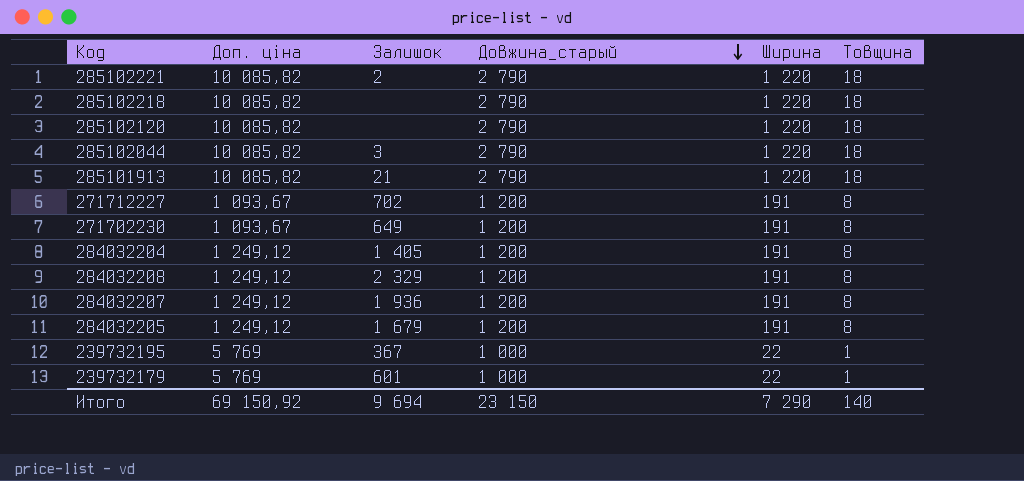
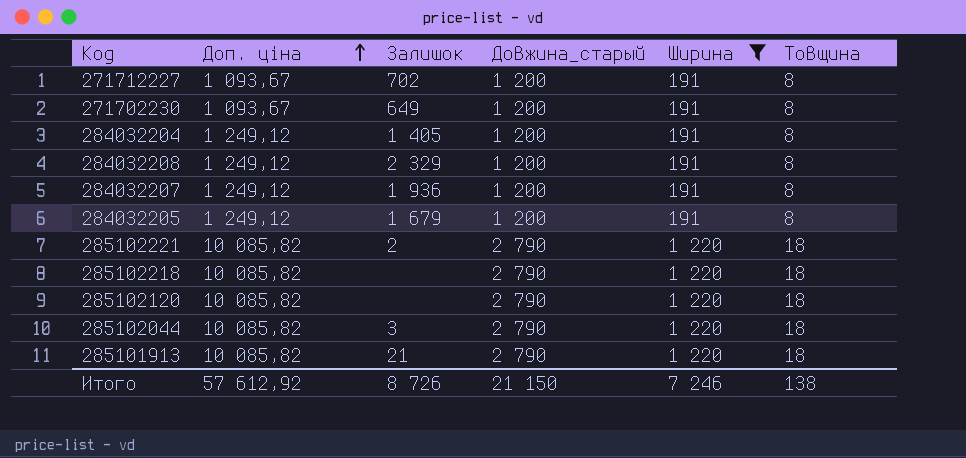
filter: none -> Ширина != 22
row order: Довжина_старый descending -> Доп. ціна ascending
Итого | Доп. ціна: 69 150,92 -> 57 612,92
Итого | Залишок: 9 694 -> 8 726
Итого | Довжина_старый: 23 150 -> 21 150
Итого | Ширина: 7 290 -> 7 246
Итого | Товщина: 140 -> 138

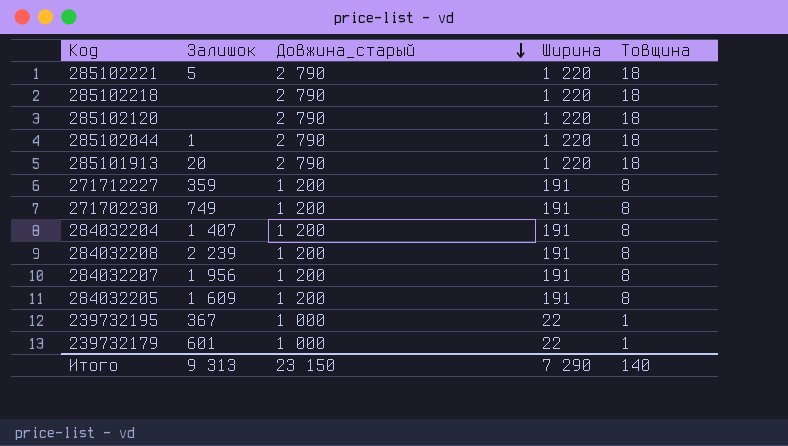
filter: Ширина != 22 -> none
row order: Доп. ціна ascending -> Довжина_старый descending
column Доп. ціна | position: 2 -> none
285102221 | Залишок: 2 -> 5
285102044 | Залишок: 3 -> 1
285101913 | Залишок: 21 -> 20
271712227 | Залишок: 702 -> 359
271702230 | Залишок: 649 -> 749
284032204 | Залишок: 1 405 -> 1 407
284032208 | Залишок: 2 329 -> 2 239
284032207 | Залишок: 1 936 -> 1 956
284032205 | Залишок: 1 679 -> 1 609
Итого | Залишок: 8 726 -> 9 313
Итого | Довжина_старый: 21 150 -> 23 150
Итого | Ширина: 7 246 -> 7 290
Итого | Товщина: 138 -> 140

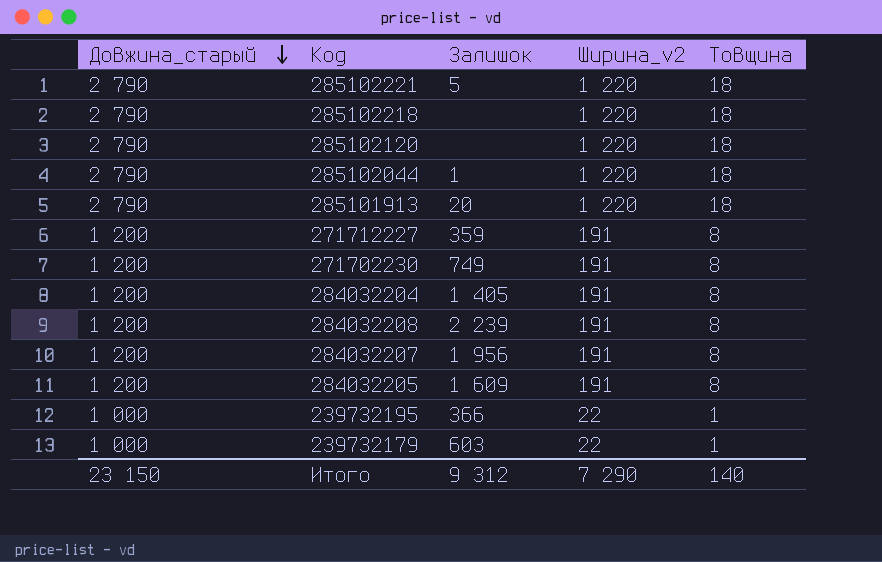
column Довжина_старый | position: 3 -> 1
column name: Ширина -> Ширина_v2
284032204 | Залишок: 1 407 -> 1 405
239732195 | Залишок: 367 -> 366
239732179 | Залишок: 601 -> 603
Итого | Залишок: 9 313 -> 9 312

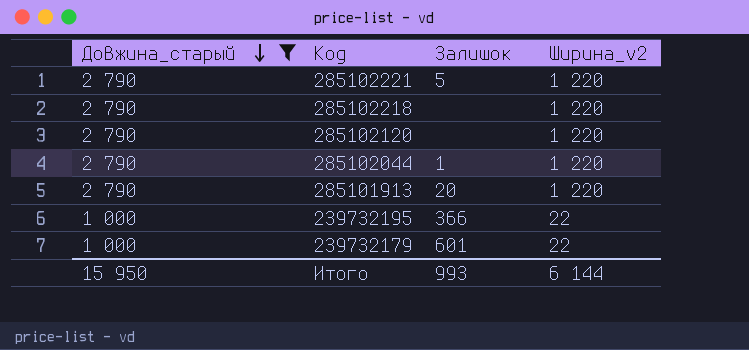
filter: none -> Довжина_старый != 1 200
column Товщина | position: 5 -> none
239732179 | Залишок: 603 -> 601
Итого | Довжина_старый: 23 150 -> 15 950
Итого | Залишок: 9 312 -> 993
Итого | Ширина_v2: 7 290 -> 6 144

